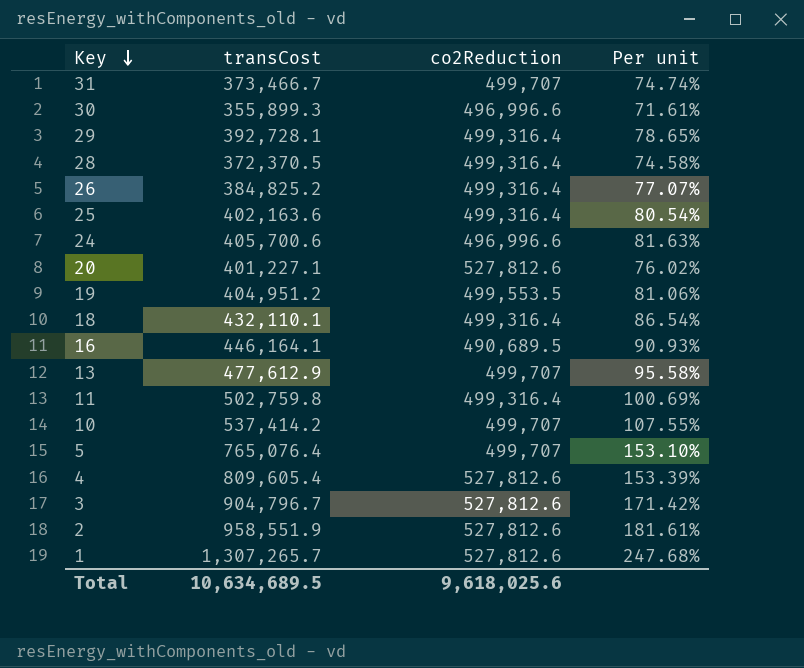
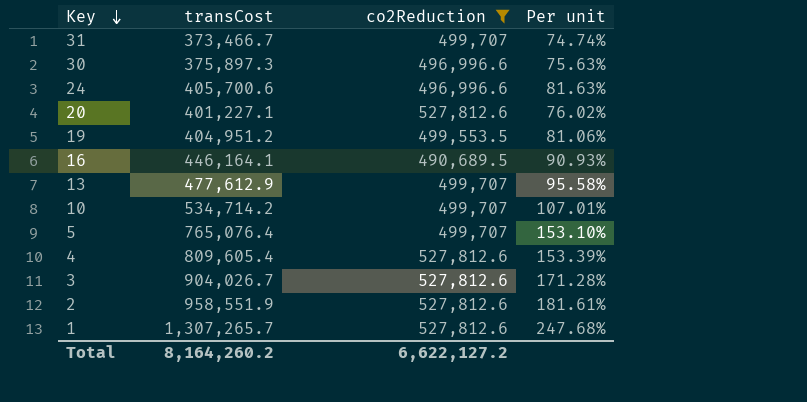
filter: none -> co2Reduction != 499,316.4
30 | transCost: 355,899.3 -> 375,897.3
30 | Per unit: 71.61% -> 75.63%
10 | transCost: 537,414.2 -> 534,714.2
10 | Per unit: 107.55% -> 107.01%
3 | transCost: 904,796.7 -> 904,026.7
3 | Per unit: 171.42% -> 171.28%
Total | transCost: 10,634,689.5 -> 8,164,260.2
Total | co2Reduction: 9,618,025.6 -> 6,622,127.2

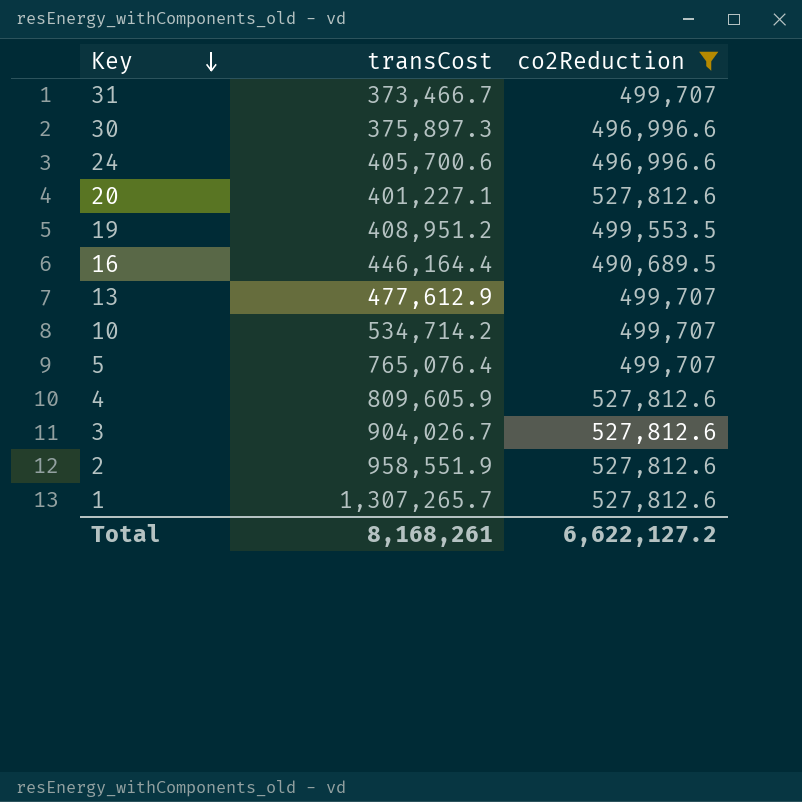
column Per unit | formula: [transCost] / [co2Reduction] -> none
19 | transCost: 404,951.2 -> 408,951.2
16 | transCost: 446,164.1 -> 446,164.4
4 | transCost: 809,605.4 -> 809,605.9
Total | transCost: 8,164,260.2 -> 8,168,261

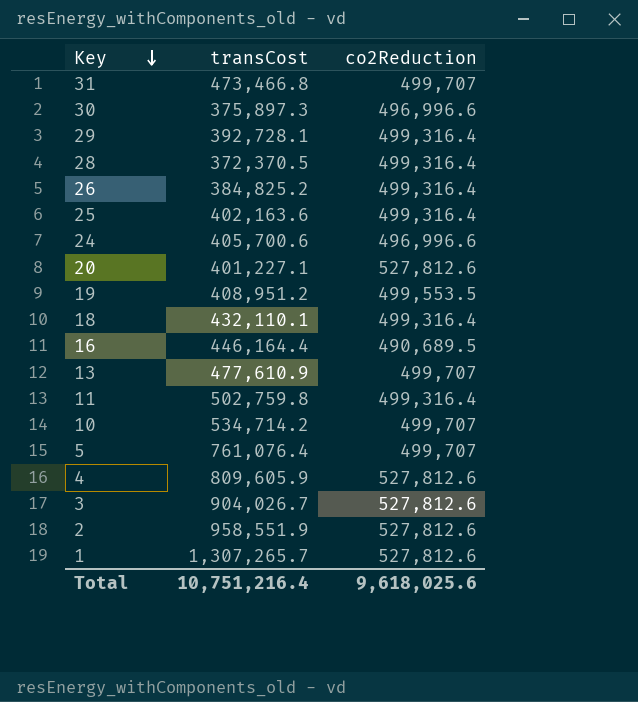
filter: co2Reduction != 499,316.4 -> none
31 | transCost: 373,466.7 -> 473,466.8
13 | transCost: 477,612.9 -> 477,610.9
5 | transCost: 765,076.4 -> 761,076.4
Total | transCost: 8,168,261 -> 10,751,216.4
Total | co2Reduction: 6,622,127.2 -> 9,618,025.6

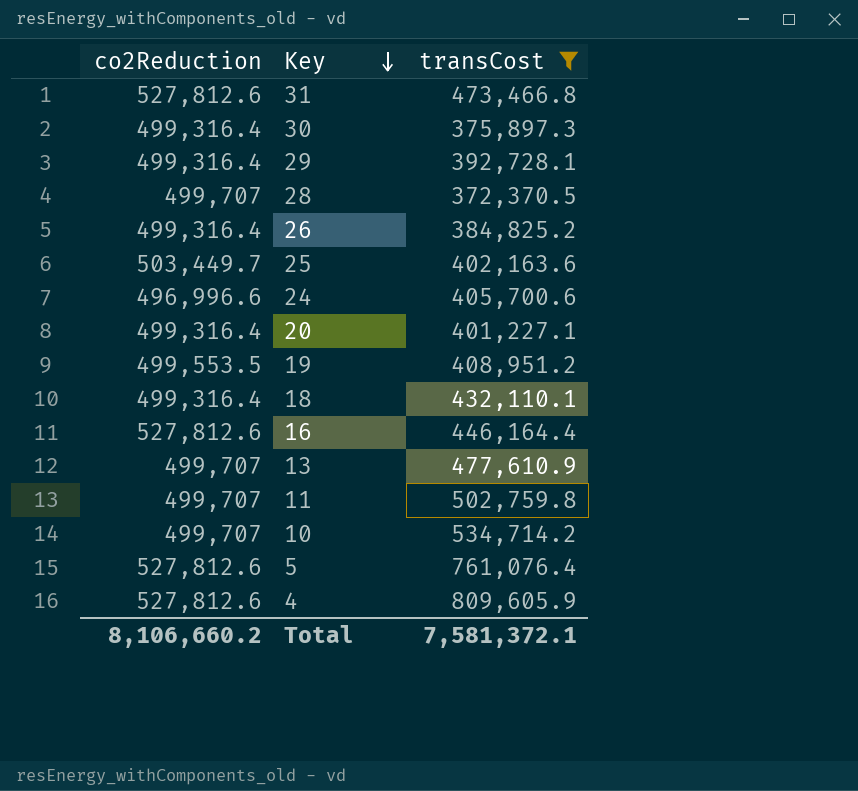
filter: none -> transCost <= 809,605.9
column co2Reduction | position: 3 -> 1
31 | co2Reduction: 499,707 -> 527,812.6
30 | co2Reduction: 496,996.6 -> 499,316.4
28 | co2Reduction: 499,316.4 -> 499,707
25 | co2Reduction: 499,316.4 -> 503,449.7
20 | co2Reduction: 527,812.6 -> 499,316.4
16 | co2Reduction: 490,689.5 -> 527,812.6
11 | co2Reduction: 499,316.4 -> 499,707
5 | co2Reduction: 499,707 -> 527,812.6
Total | co2Reduction: 9,618,025.6 -> 8,106,660.2
Total | transCost: 10,751,216.4 -> 7,581,372.1

